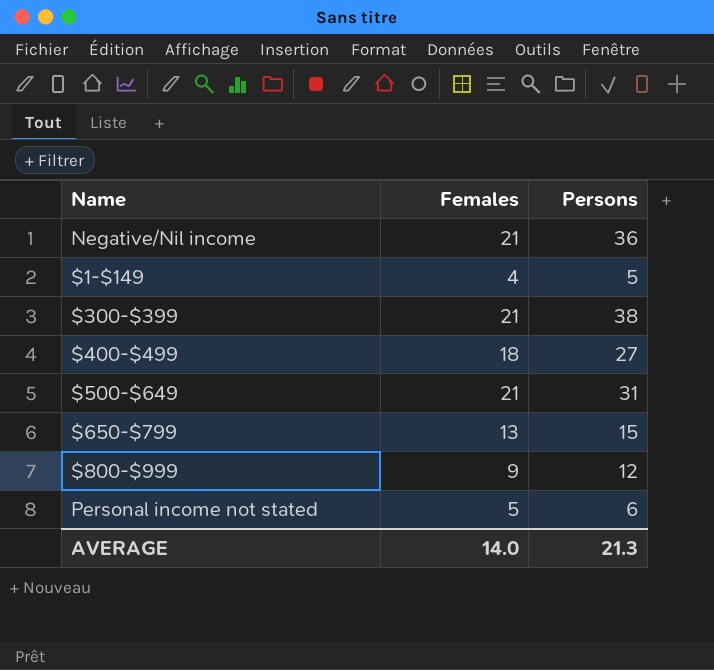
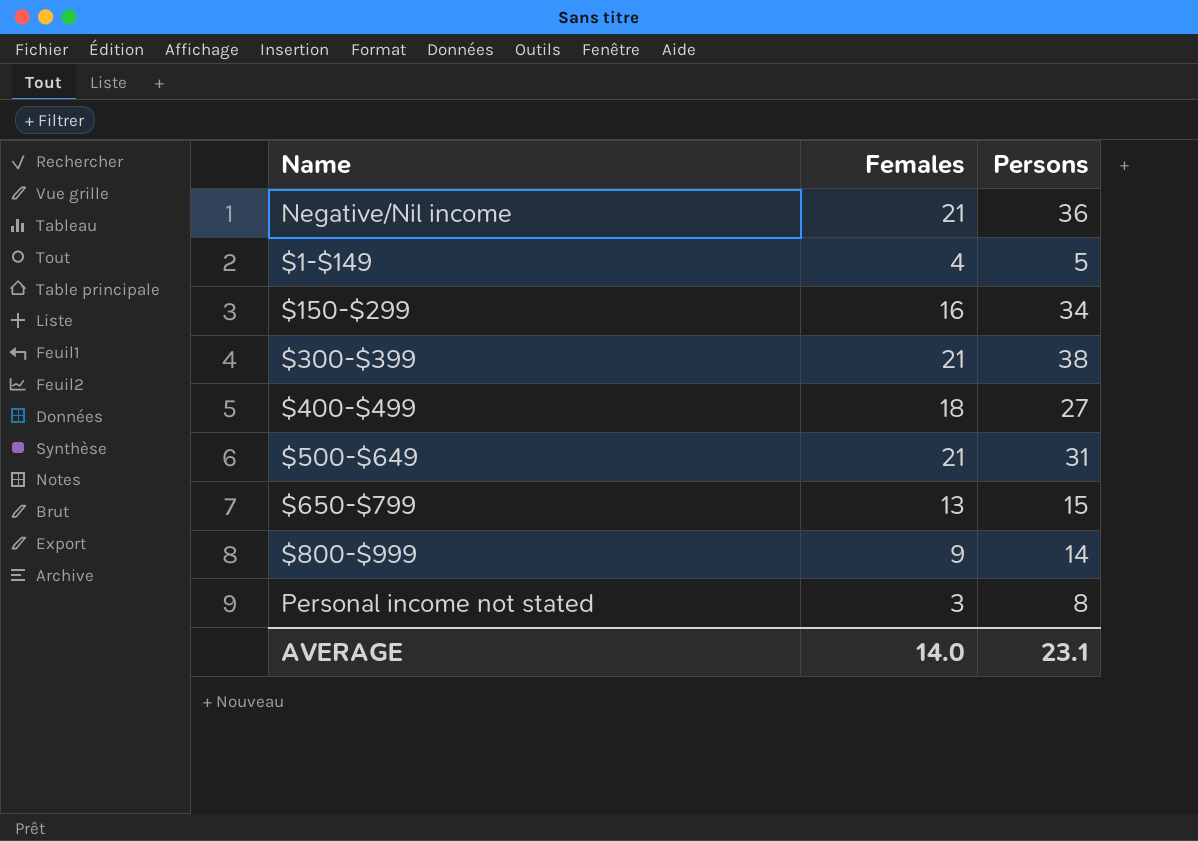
row $150-$299: none -> 16 | 34
$800-$999 | Persons: 12 -> 14
Personal income not stated | Females: 5 -> 3
Personal income not stated | Persons: 6 -> 8
AVERAGE | Persons: 21.3 -> 23.1

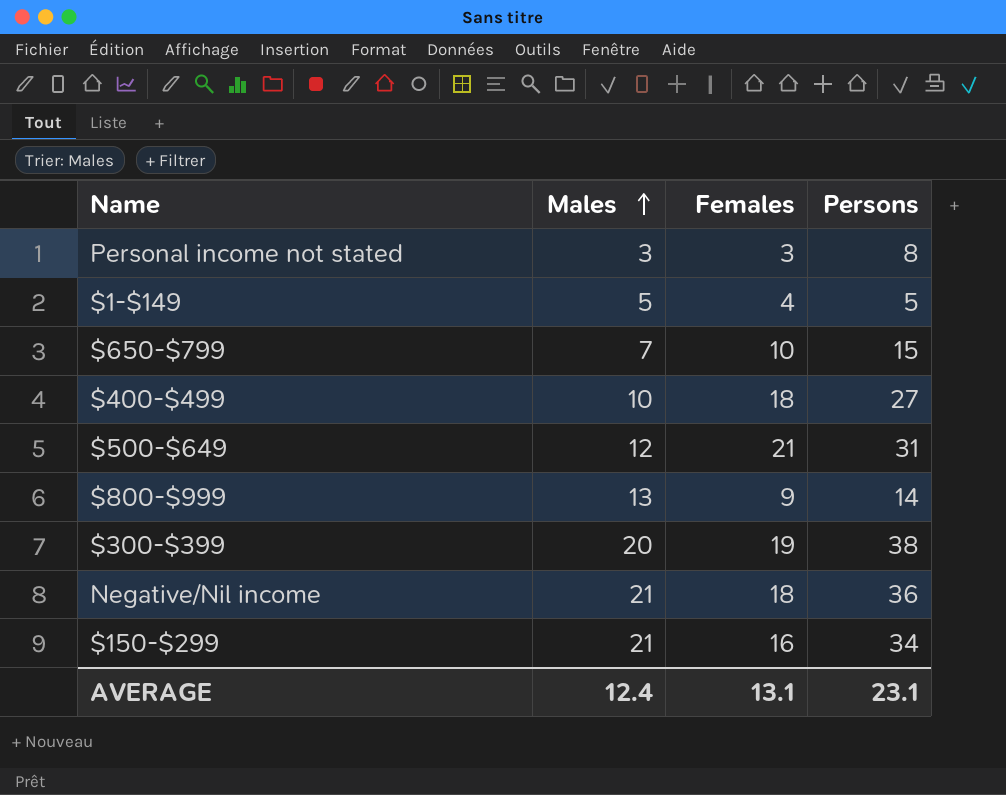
row order: none -> Males ascending
column Males | position: none -> 2
$650-$799 | Females: 13 -> 10
$300-$399 | Females: 21 -> 19
Negative/Nil income | Females: 21 -> 18
AVERAGE | Females: 14.0 -> 13.1

